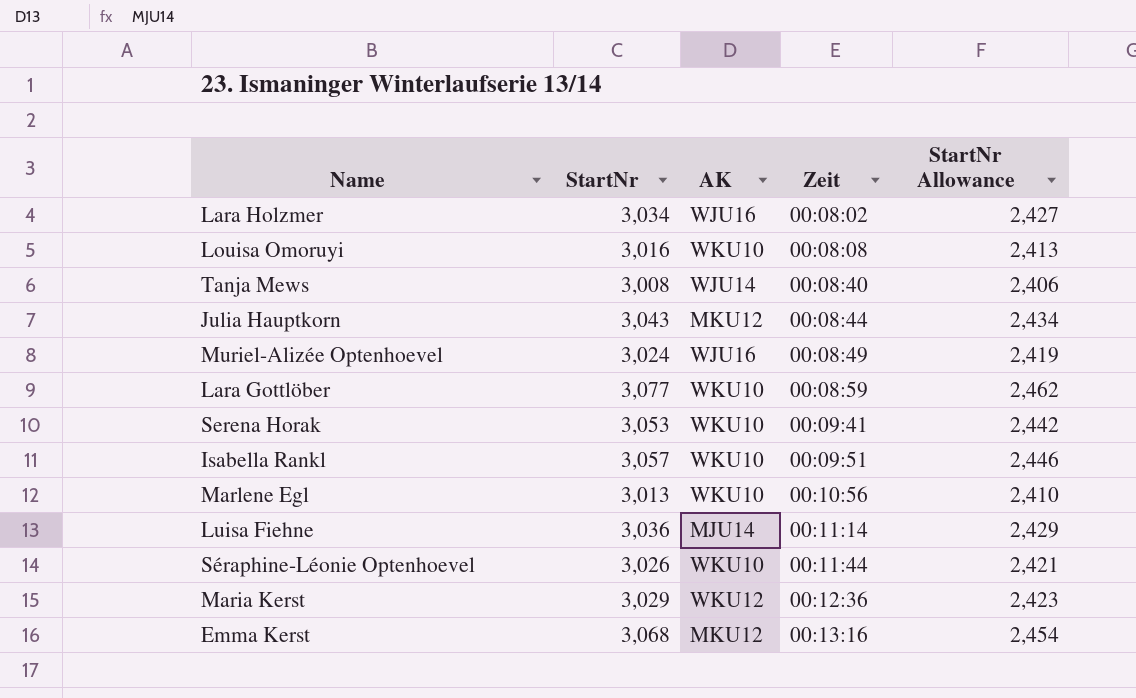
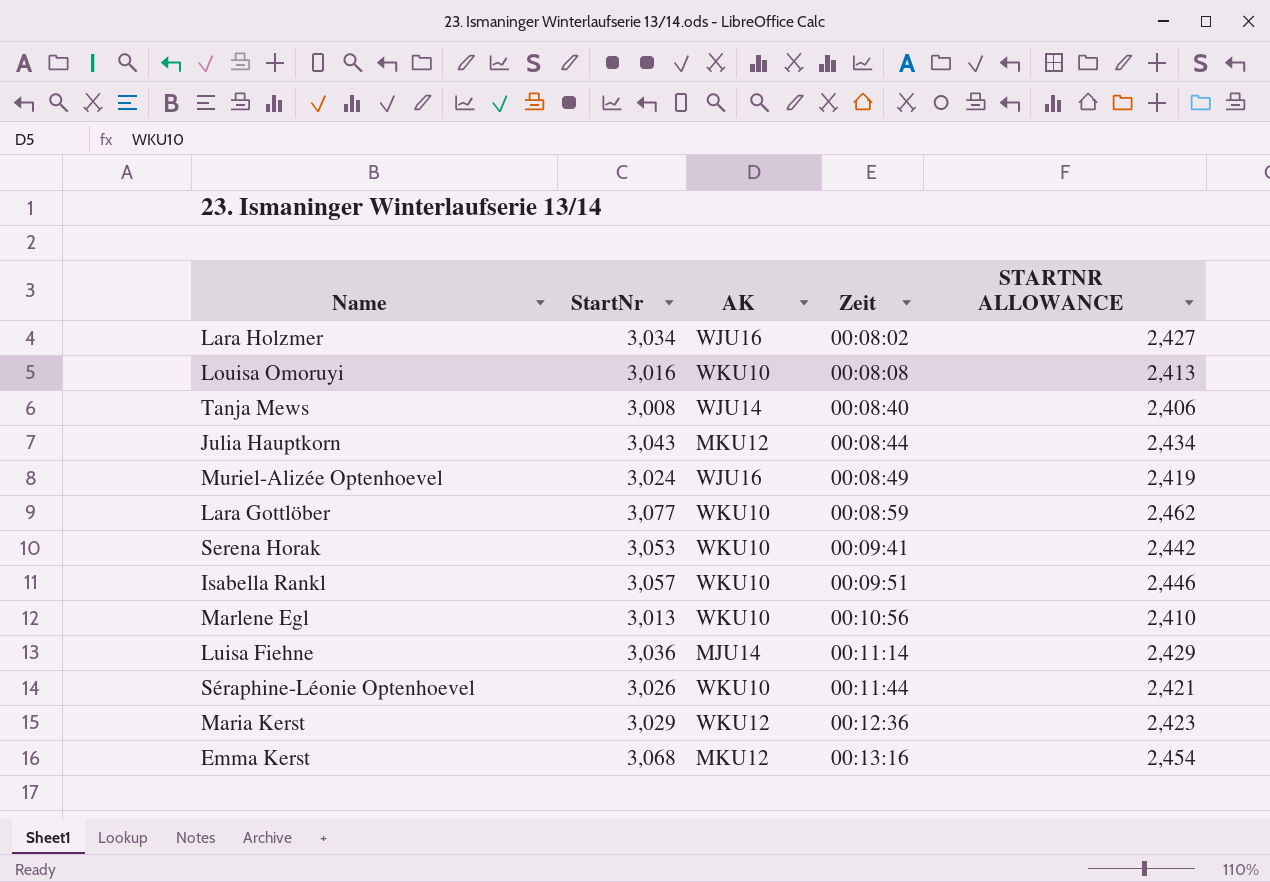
column name: StartNr Allowance -> STARTNR ALLOWANCE

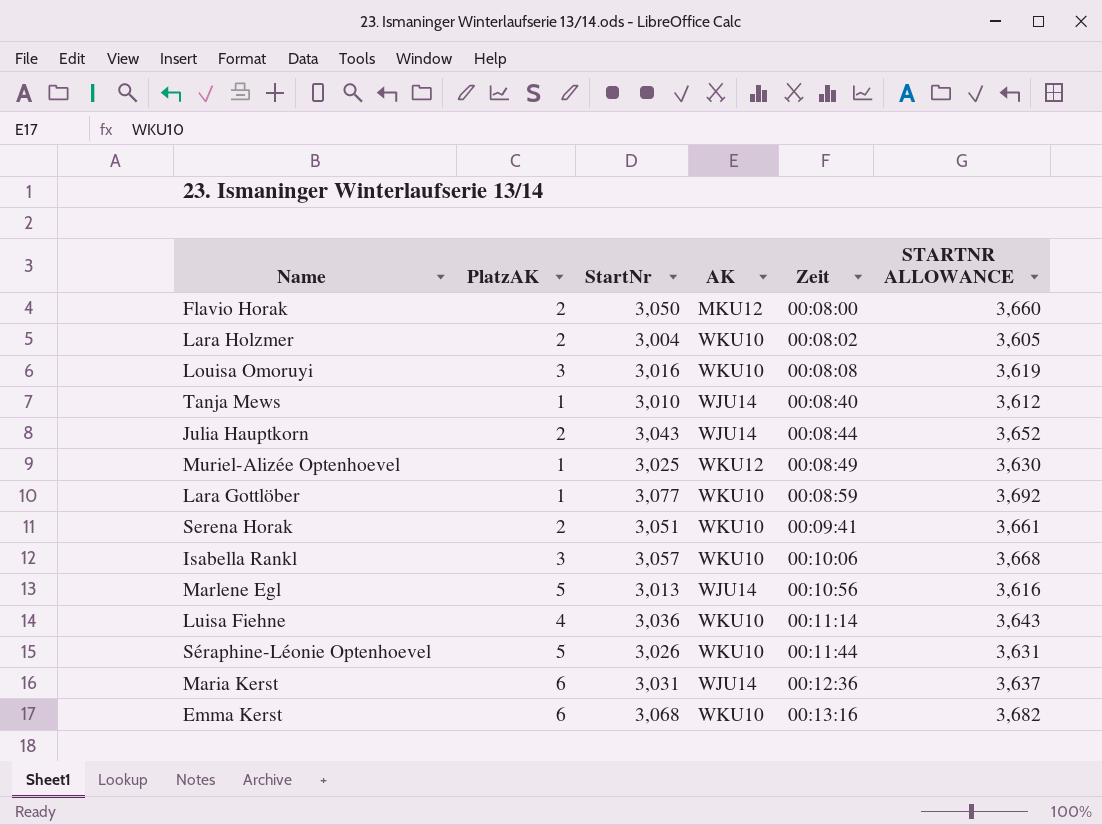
column PlatzAK | position: none -> 2
column STARTNR ALLOWANCE | formula: [StartNr] * 0.8 -> [StartNr] * 1.2
row Flavio Horak: none -> 2 | 3,050 | MKU12 | 00:08:00 | 3,660
Lara Holzmer | StartNr: 3,034 -> 3,004
Lara Holzmer | AK: WJU16 -> WKU10
Tanja Mews | StartNr: 3,008 -> 3,010
Julia Hauptkorn | AK: MKU12 -> WJU14
Muriel-Alizée Optenhoevel | StartNr: 3,024 -> 3,025
Muriel-Alizée Optenhoevel | AK: WJU16 -> WKU12
Serena Horak | StartNr: 3,053 -> 3,051
Isabella Rankl | Zeit: 00:09:51 -> 00:10:06
Marlene Egl | AK: WKU10 -> WJU14
Luisa Fiehne | AK: MJU14 -> WKU10
Maria Kerst | StartNr: 3,029 -> 3,031
Maria Kerst | AK: WKU12 -> WJU14
Emma Kerst | AK: MKU12 -> WKU10

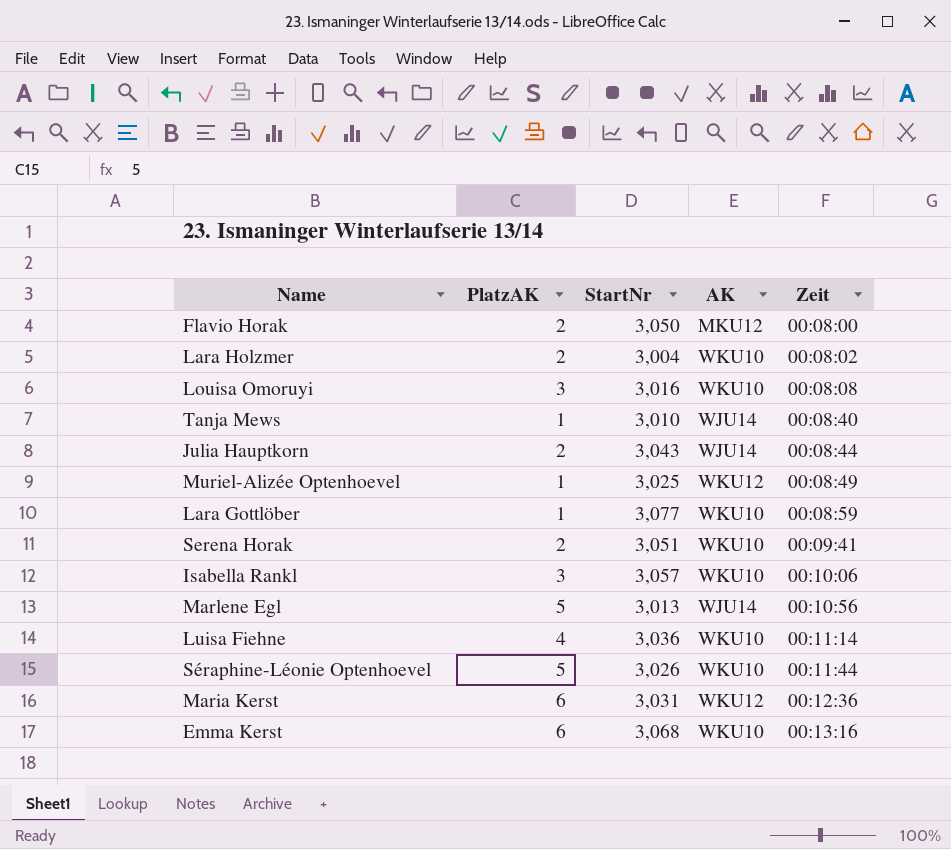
column STARTNR ALLOWANCE | formula: [StartNr] * 1.2 -> none
Maria Kerst | AK: WJU14 -> WKU12

